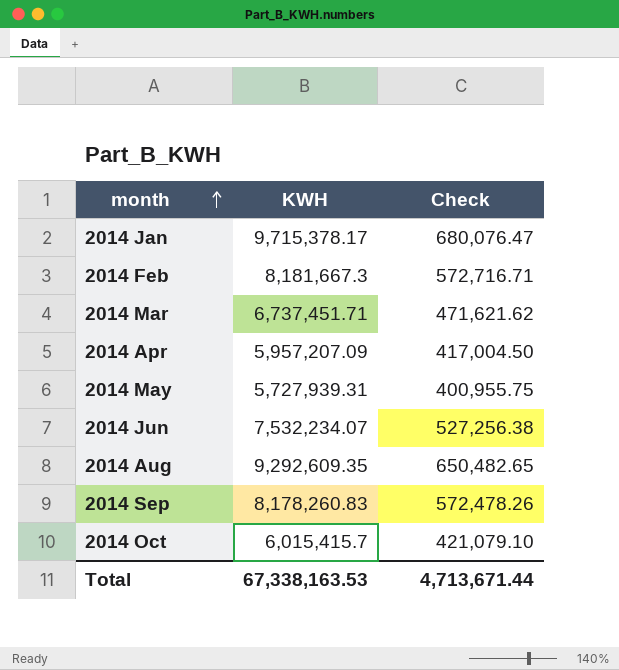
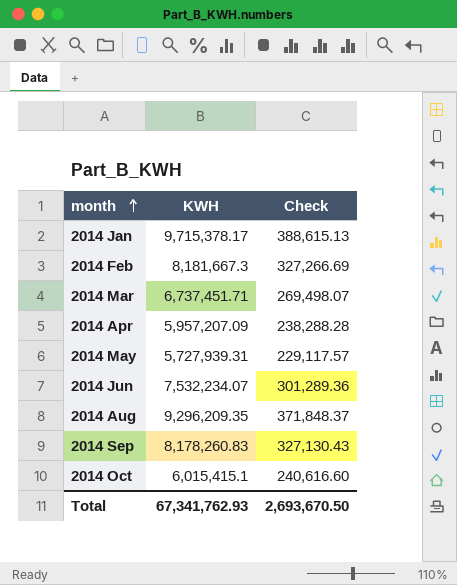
column Check | formula: [KWH] * 0.07 -> [KWH] * 0.04
2014 Aug | KWH: 9,292,609.35 -> 9,296,209.35
2014 Oct | KWH: 6,015,415.7 -> 6,015,415.1
Total | KWH: 67,338,163.53 -> 67,341,762.93
Total | Check: 4,713,671.44 -> 2,693,670.50

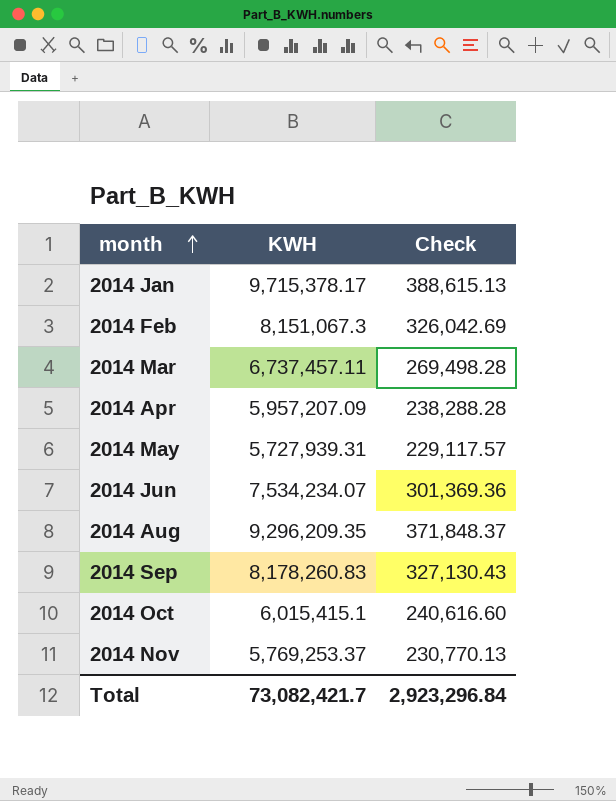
2014 Feb | KWH: 8,181,667.3 -> 8,151,067.3
2014 Feb | Check: 327,266.69 -> 326,042.69
2014 Mar | KWH: 6,737,451.71 -> 6,737,457.11
2014 Mar | Check: 269,498.07 -> 269,498.28
2014 Jun | KWH: 7,532,234.07 -> 7,534,234.07
2014 Jun | Check: 301,289.36 -> 301,369.36
row 2014 Nov: none -> 5,769,253.37 | 230,770.13
Total | KWH: 67,341,762.93 -> 73,082,421.7
Total | Check: 2,693,670.50 -> 2,923,296.84

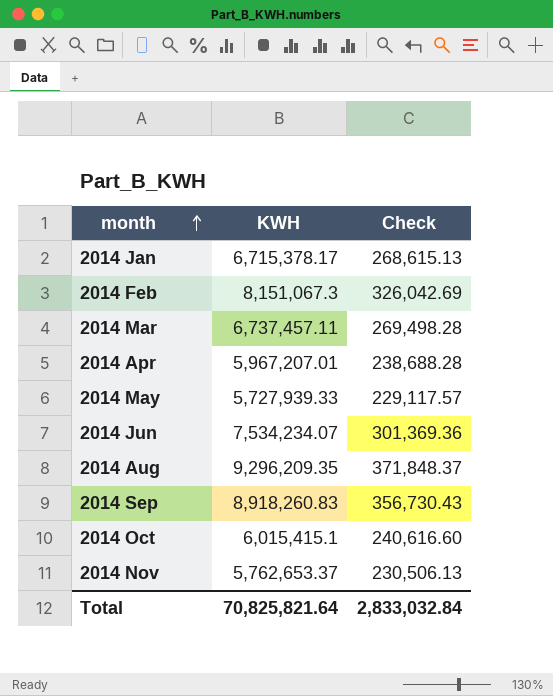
2014 Jan | KWH: 9,715,378.17 -> 6,715,378.17
2014 Jan | Check: 388,615.13 -> 268,615.13
2014 Apr | KWH: 5,957,207.09 -> 5,967,207.01
2014 Apr | Check: 238,288.28 -> 238,688.28
2014 May | KWH: 5,727,939.31 -> 5,727,939.33
2014 Sep | KWH: 8,178,260.83 -> 8,918,260.83
2014 Sep | Check: 327,130.43 -> 356,730.43
2014 Nov | KWH: 5,769,253.37 -> 5,762,653.37
2014 Nov | Check: 230,770.13 -> 230,506.13
Total | KWH: 73,082,421.7 -> 70,825,821.64
Total | Check: 2,923,296.84 -> 2,833,032.84

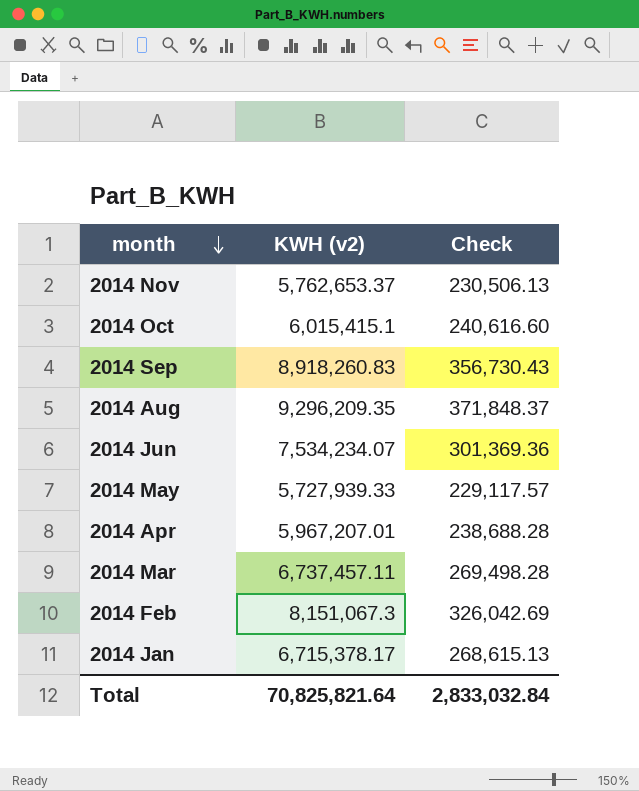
row order: month ascending -> month descending
column name: KWH -> KWH (v2)

